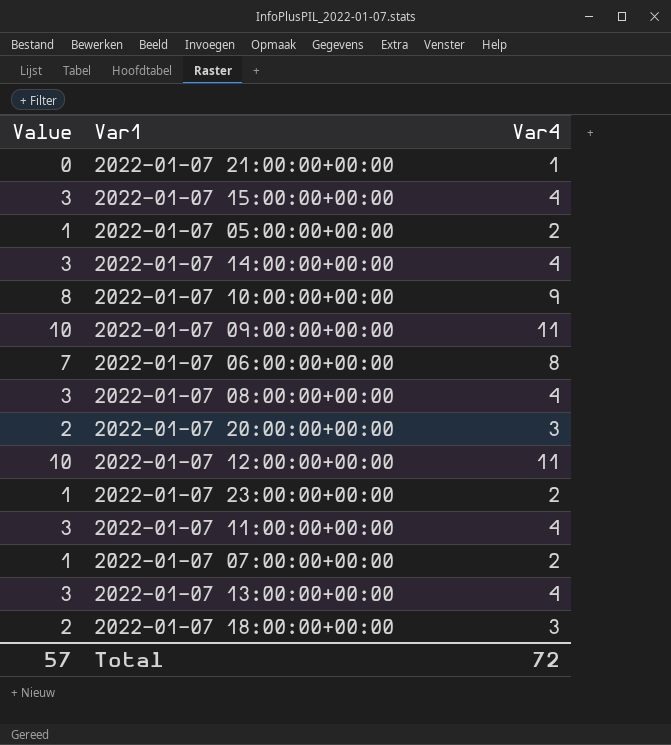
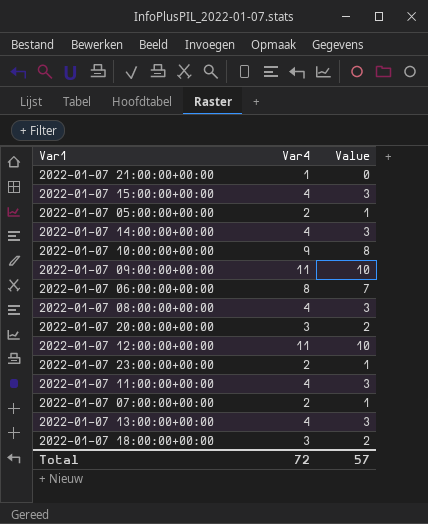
column Value | position: 1 -> 3

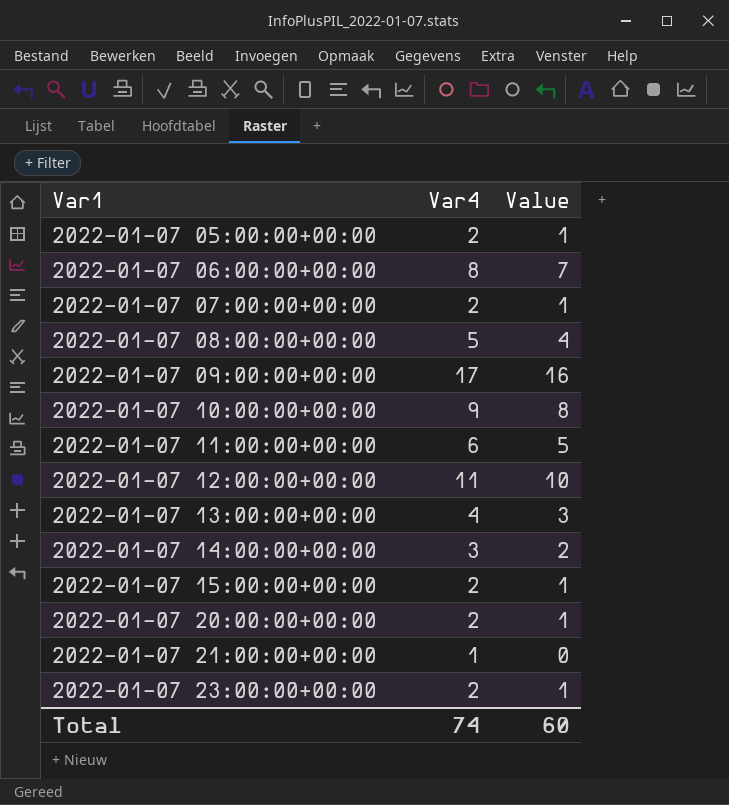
row order: none -> Var1 ascending
row 2022-01-07 18:00:00+00:00: 3 | 2 -> none
2022-01-07 08:00:00+00:00 | Var4: 4 -> 5
2022-01-07 08:00:00+00:00 | Value: 3 -> 4
2022-01-07 09:00:00+00:00 | Var4: 11 -> 17
2022-01-07 09:00:00+00:00 | Value: 10 -> 16
2022-01-07 11:00:00+00:00 | Var4: 4 -> 6
2022-01-07 11:00:00+00:00 | Value: 3 -> 5
2022-01-07 14:00:00+00:00 | Var4: 4 -> 3
2022-01-07 14:00:00+00:00 | Value: 3 -> 2
2022-01-07 15:00:00+00:00 | Var4: 4 -> 2
2022-01-07 15:00:00+00:00 | Value: 3 -> 1
2022-01-07 20:00:00+00:00 | Var4: 3 -> 2
2022-01-07 20:00:00+00:00 | Value: 2 -> 1
Total | Var4: 72 -> 74
Total | Value: 57 -> 60

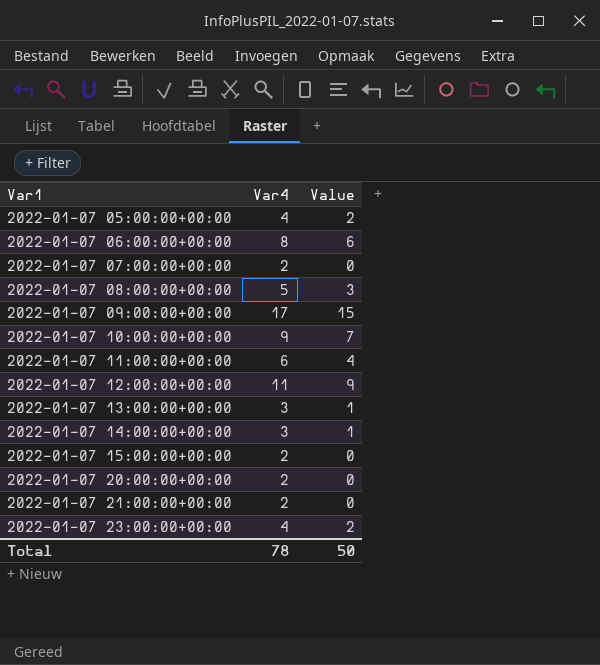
column Value | formula: [Var4] - 1 -> [Var4] - 2
2022-01-07 05:00:00+00:00 | Var4: 2 -> 4
2022-01-07 13:00:00+00:00 | Var4: 4 -> 3
2022-01-07 21:00:00+00:00 | Var4: 1 -> 2
2022-01-07 23:00:00+00:00 | Var4: 2 -> 4
Total | Var4: 74 -> 78
Total | Value: 60 -> 50

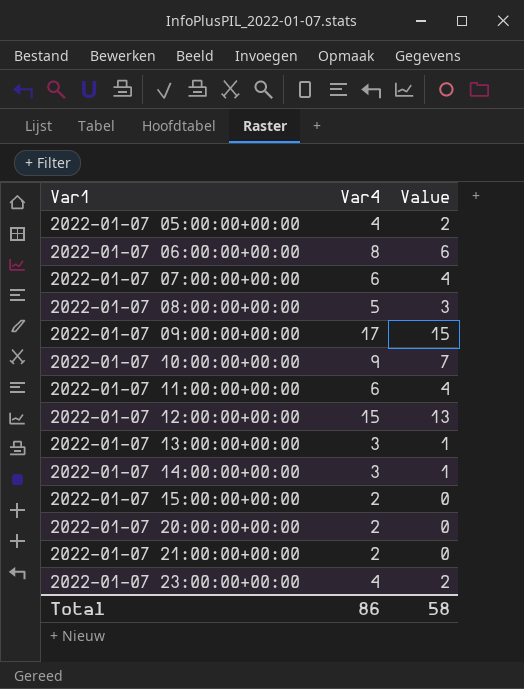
2022-01-07 07:00:00+00:00 | Var4: 2 -> 6
2022-01-07 07:00:00+00:00 | Value: 0 -> 4
2022-01-07 12:00:00+00:00 | Var4: 11 -> 15
2022-01-07 12:00:00+00:00 | Value: 9 -> 13
Total | Var4: 78 -> 86
Total | Value: 50 -> 58

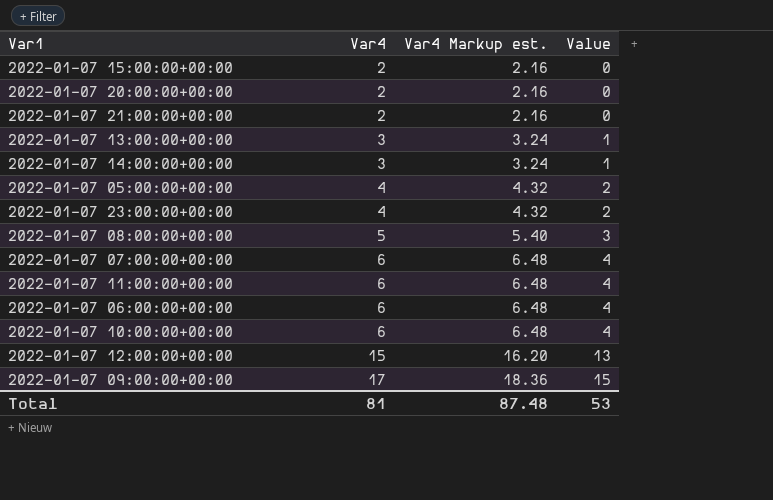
row order: Var1 ascending -> Var4 ascending
column Var4 Markup est. | formula: none -> [Var4] * 1.08
2022-01-07 06:00:00+00:00 | Var4: 8 -> 6
2022-01-07 06:00:00+00:00 | Value: 6 -> 4
2022-01-07 10:00:00+00:00 | Var4: 9 -> 6
2022-01-07 10:00:00+00:00 | Value: 7 -> 4
Total | Var4: 86 -> 81
Total | Value: 58 -> 53

